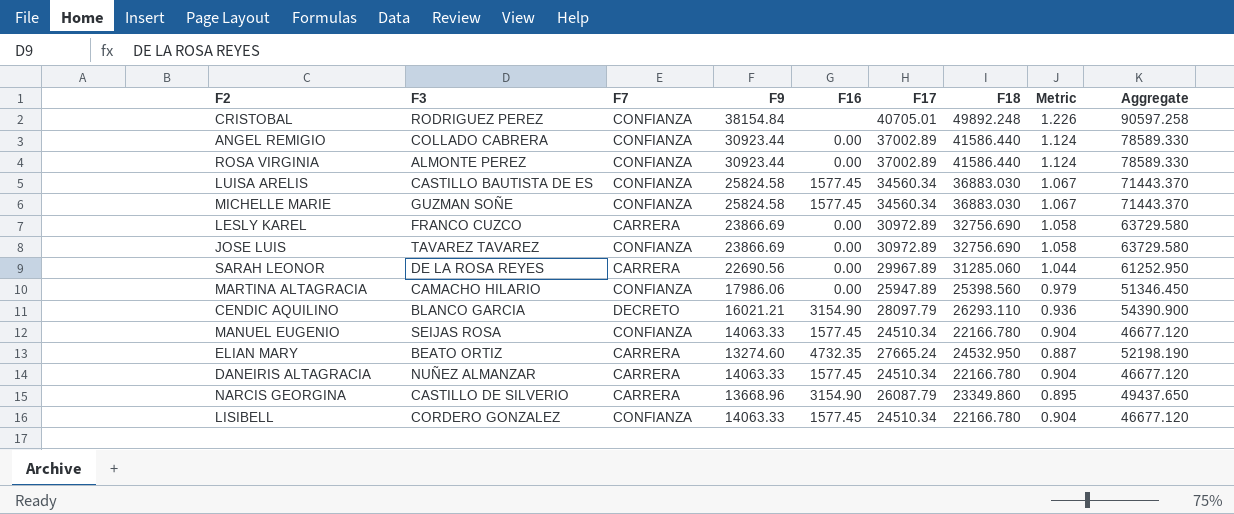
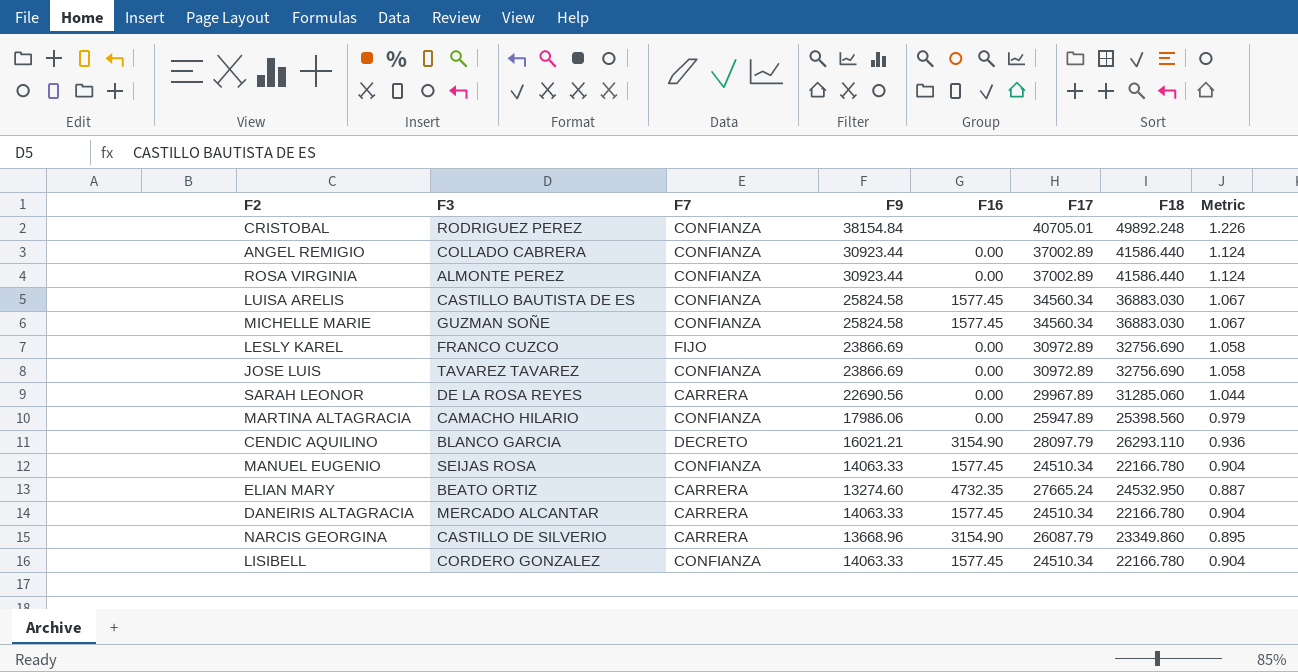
column Aggregate | formula: [F17] + [F18] -> none
LESLY KAREL | F7: CARRERA -> FIJO
DANEIRIS ALTAGRACIA | F3: NUÑEZ ALMANZAR -> MERCADO ALCANTAR

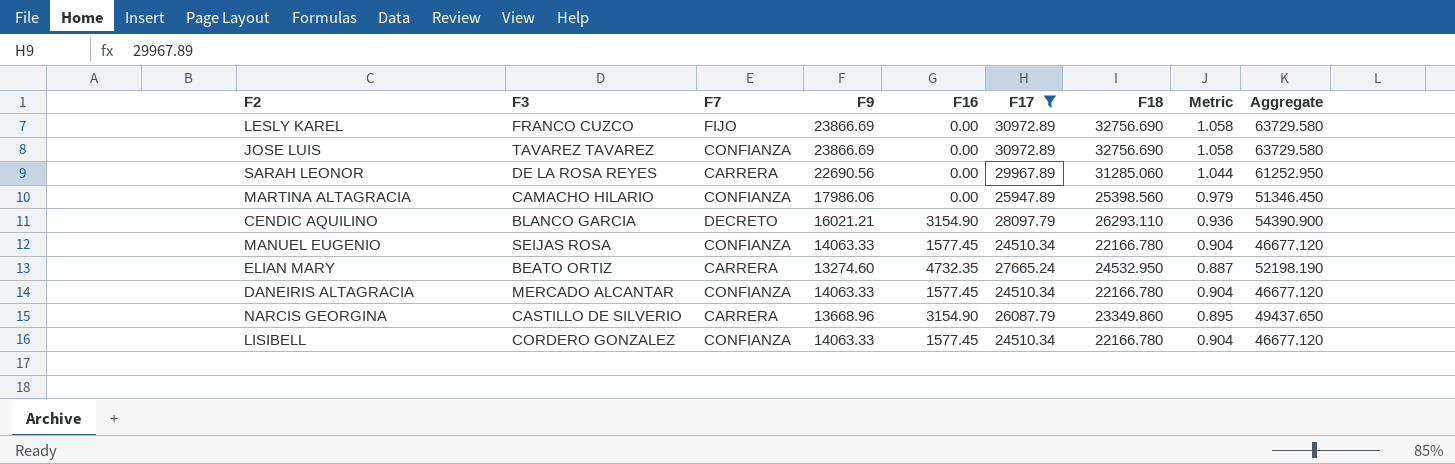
filter: none -> F17 <= 30972.89
column Aggregate | formula: none -> [F17] + [F18]
DANEIRIS ALTAGRACIA | F7: CARRERA -> CONFIANZA

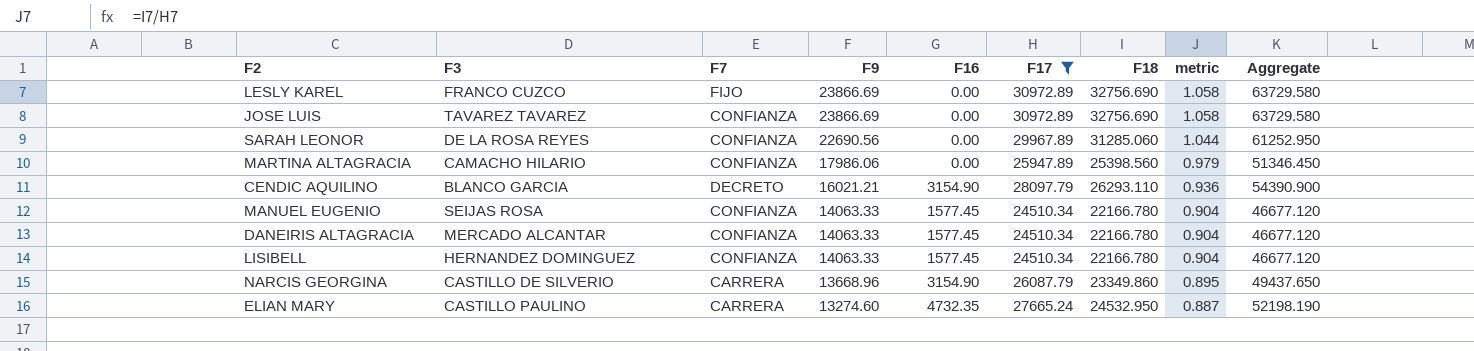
row order: none -> F9 descending
column name: Metric -> metric
SARAH LEONOR | F7: CARRERA -> CONFIANZA
LISIBELL | F3: CORDERO GONZALEZ -> HERNANDEZ DOMINGUEZ
ELIAN MARY | F3: BEATO ORTIZ -> CASTILLO PAULINO

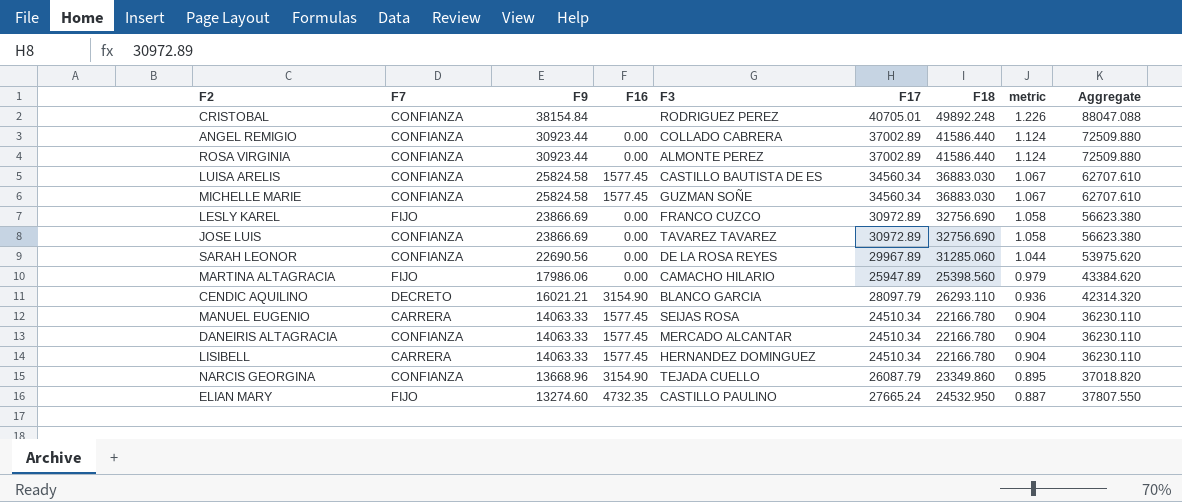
filter: F17 <= 30972.89 -> none
column F3 | position: 2 -> 5
column Aggregate | formula: [F17] + [F18] -> [F9] + [F18]
MARTINA ALTAGRACIA | F7: CONFIANZA -> FIJO
MANUEL EUGENIO | F7: CONFIANZA -> CARRERA
LISIBELL | F7: CONFIANZA -> CARRERA
NARCIS GEORGINA | F7: CARRERA -> CONFIANZA
NARCIS GEORGINA | F3: CASTILLO DE SILVERIO -> TEJADA CUELLO
ELIAN MARY | F7: CARRERA -> FIJO

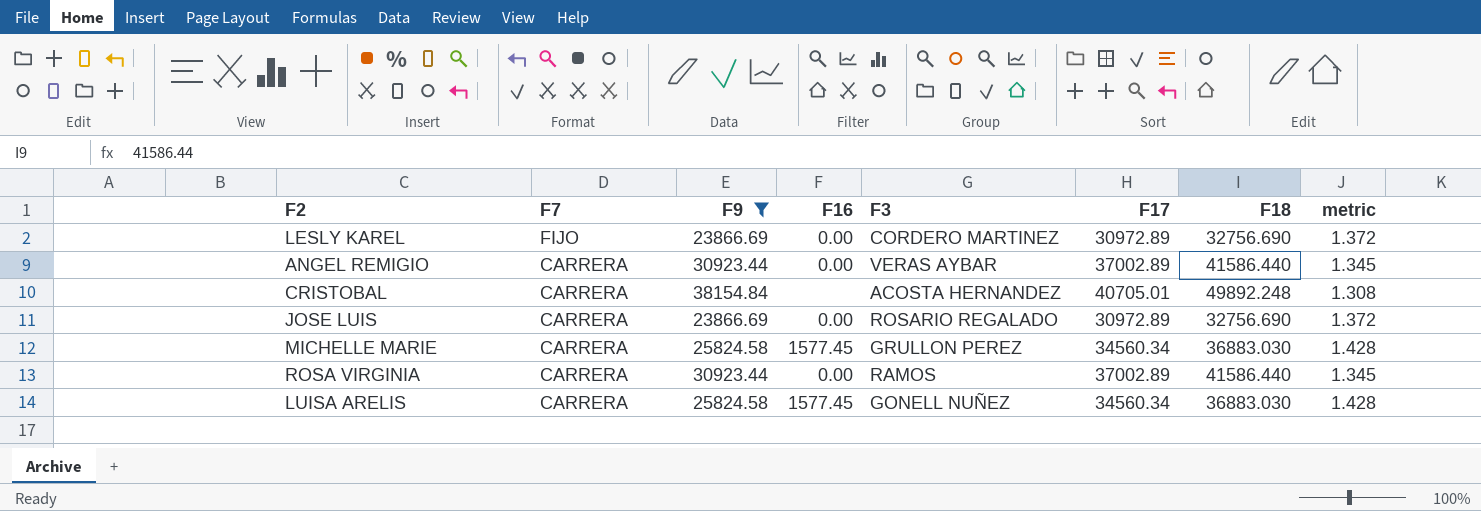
filter: none -> F9 >= 23866.69
row order: F9 descending -> F7 descending
column Aggregate | formula: [F9] + [F18] -> none
column metric | formula: [F18] / [F17] -> [F18] / [F9]
LESLY KAREL | F3: FRANCO CUZCO -> CORDERO MARTINEZ
ANGEL REMIGIO | F7: CONFIANZA -> CARRERA
ANGEL REMIGIO | F3: COLLADO CABRERA -> VERAS AYBAR
CRISTOBAL | F7: CONFIANZA -> CARRERA
CRISTOBAL | F3: RODRIGUEZ PEREZ -> ACOSTA HERNANDEZ
JOSE LUIS | F7: CONFIANZA -> CARRERA
JOSE LUIS | F3: TAVAREZ TAVAREZ -> ROSARIO REGALADO
MICHELLE MARIE | F7: CONFIANZA -> CARRERA
MICHELLE MARIE | F3: GUZMAN SOÑE -> GRULLON PEREZ
ROSA VIRGINIA | F7: CONFIANZA -> CARRERA
ROSA VIRGINIA | F3: ALMONTE PEREZ -> RAMOS
LUISA ARELIS | F7: CONFIANZA -> CARRERA
LUISA ARELIS | F3: CASTILLO BAUTISTA DE ES -> GONELL NUÑEZ

